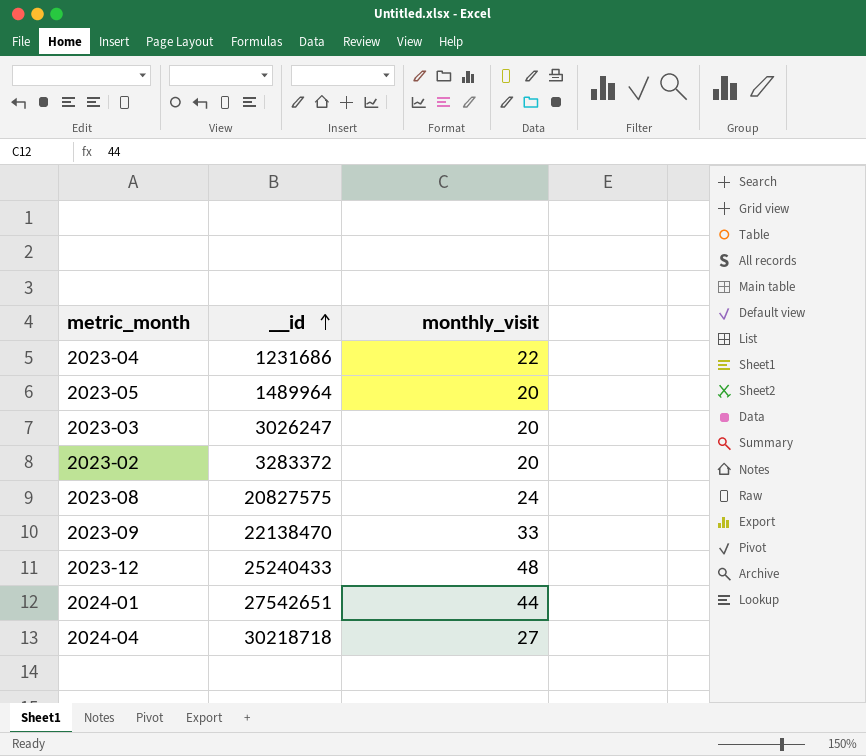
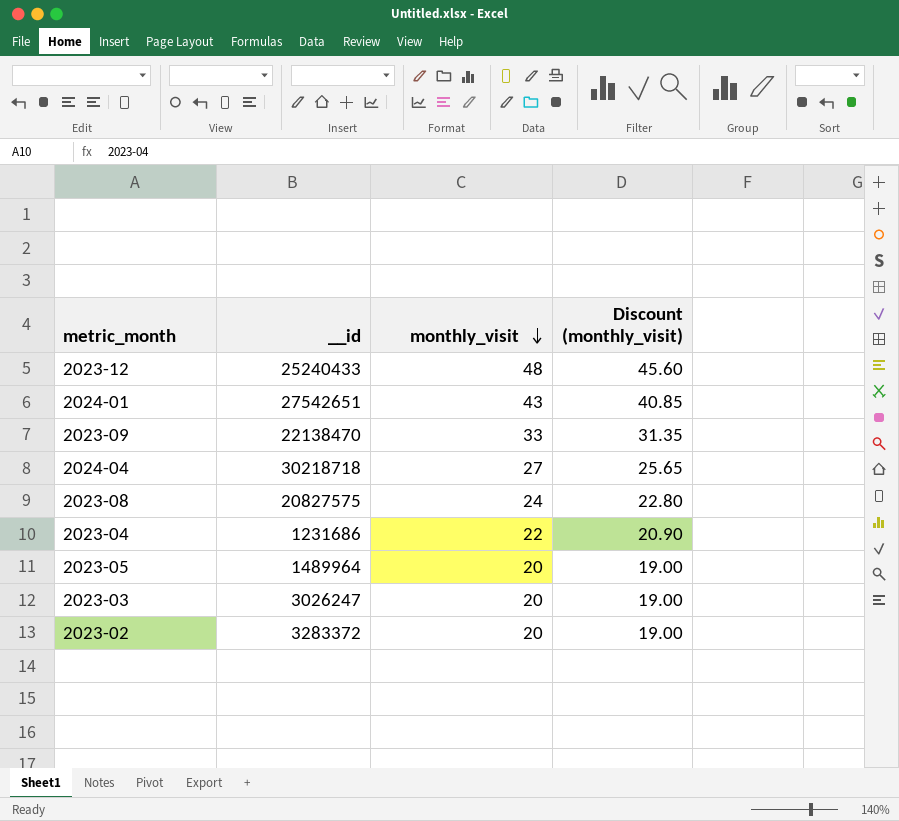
row order: __id ascending -> monthly_visit descending
column Discount (monthly_visit) | formula: none -> [monthly_visit] * 0.95
2024-01 | monthly_visit: 44 -> 43

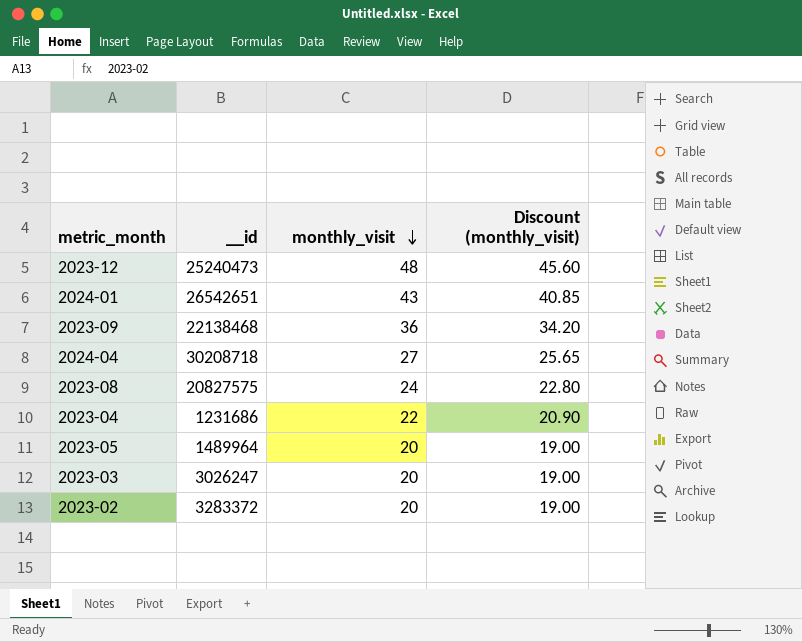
2023-12 | __id: 25240433 -> 25240473
2024-01 | __id: 27542651 -> 26542651
2023-09 | __id: 22138470 -> 22138468
2023-09 | monthly_visit: 33 -> 36
2023-09 | Discount (monthly_visit): 31.35 -> 34.20
2024-04 | __id: 30218718 -> 30208718

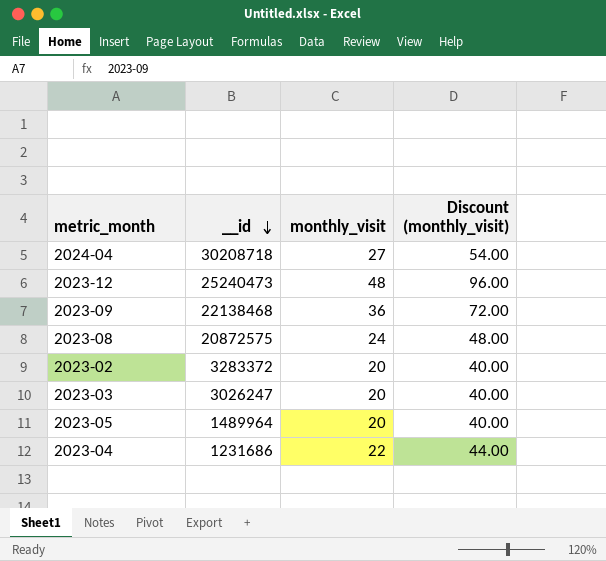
row order: monthly_visit descending -> __id descending
column Discount (monthly_visit) | formula: [monthly_visit] * 0.95 -> [monthly_visit] * 2
row 2024-01: 26542651 | 43 | 40.85 -> none
2023-08 | __id: 20827575 -> 20872575

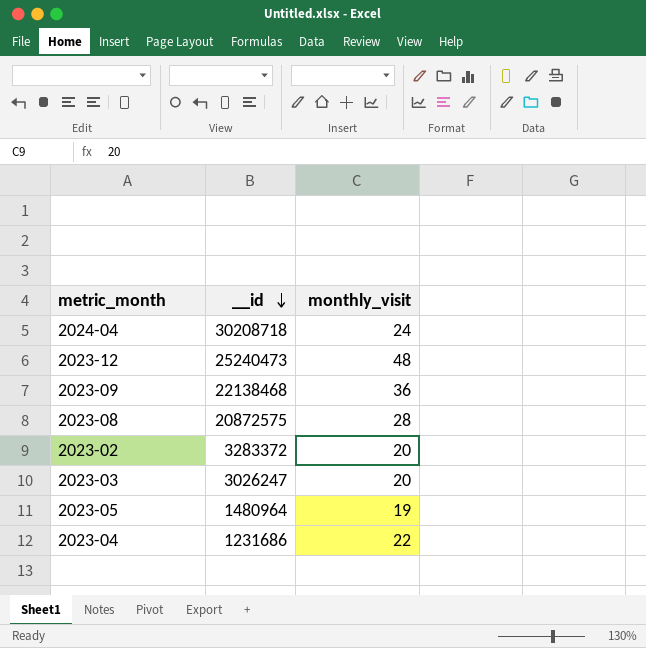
column Discount (monthly_visit) | formula: [monthly_visit] * 2 -> none
2024-04 | monthly_visit: 27 -> 24
2023-08 | monthly_visit: 24 -> 28
2023-05 | __id: 1489964 -> 1480964
2023-05 | monthly_visit: 20 -> 19

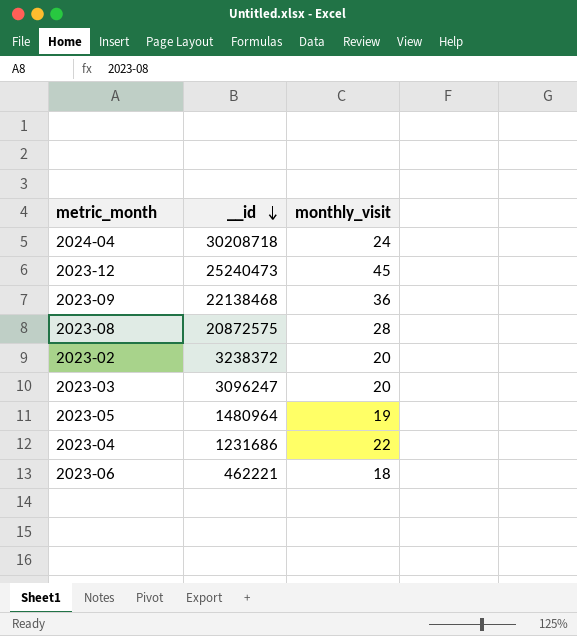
2023-12 | monthly_visit: 48 -> 45
2023-02 | __id: 3283372 -> 3238372
2023-03 | __id: 3026247 -> 3096247
row 2023-06: none -> 462221 | 18

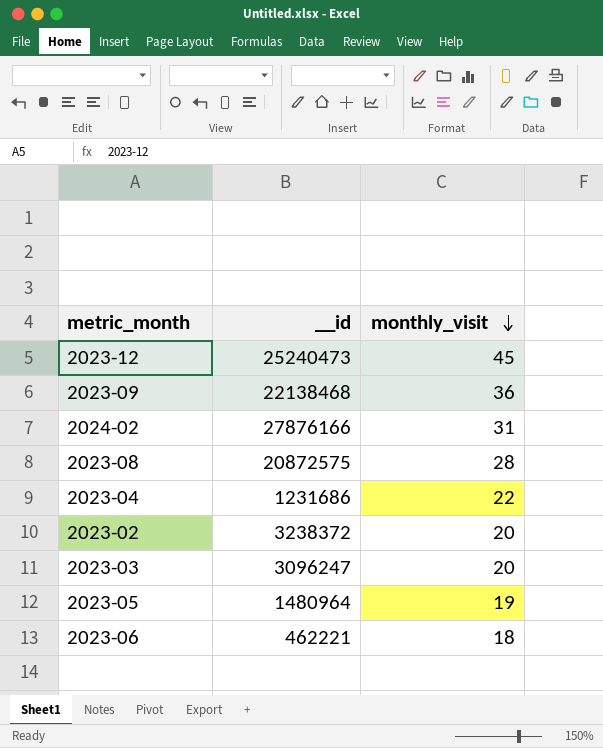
row order: __id descending -> monthly_visit descending
row 2024-04: 30208718 | 24 -> none
row 2024-02: none -> 27876166 | 31

